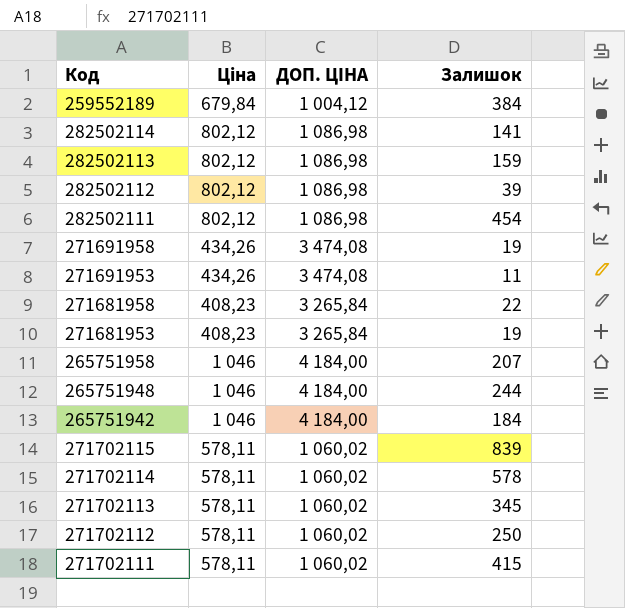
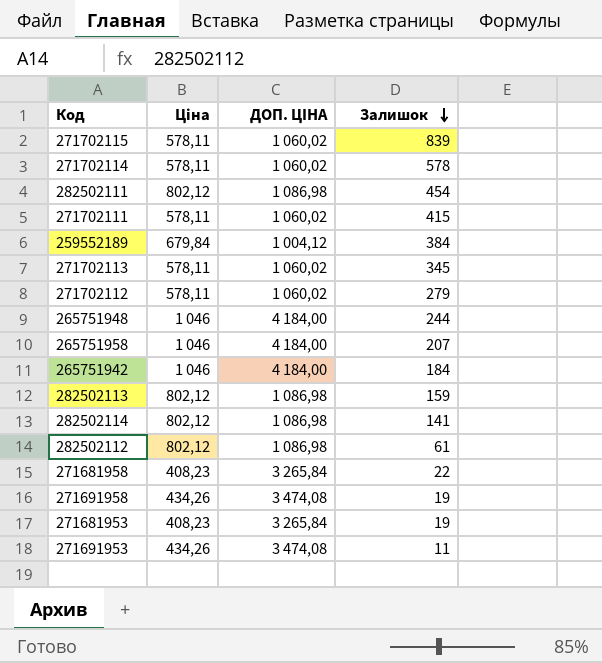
row order: none -> Залишок descending
271702112 | Залишок: 250 -> 279
282502112 | Залишок: 39 -> 61

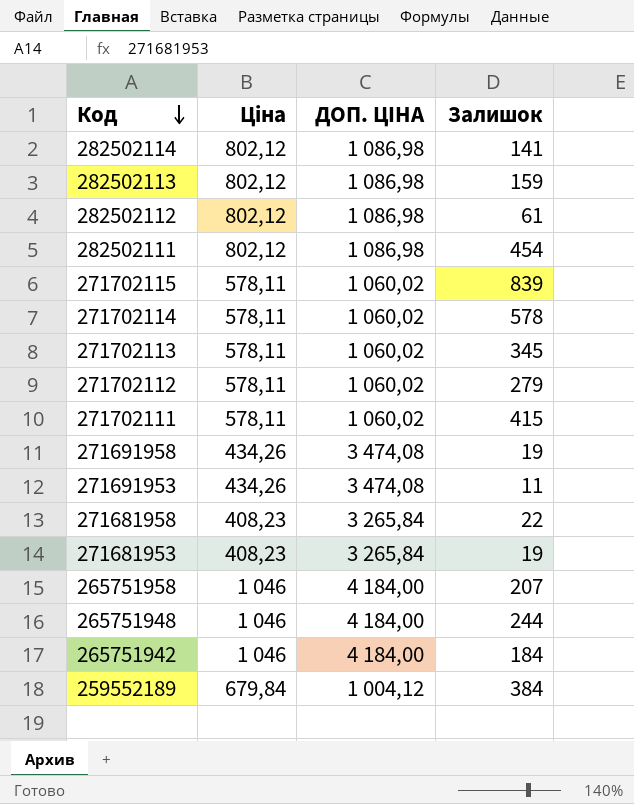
row order: Залишок descending -> Код descending

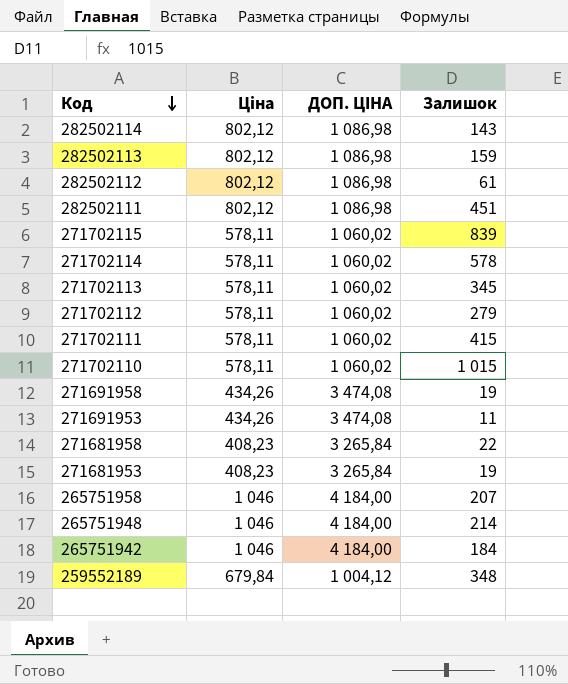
282502114 | Залишок: 141 -> 143
282502111 | Залишок: 454 -> 451
row 271702110: none -> 578,11 | 1 060,02 | 1 015
265751948 | Залишок: 244 -> 214
259552189 | Залишок: 384 -> 348

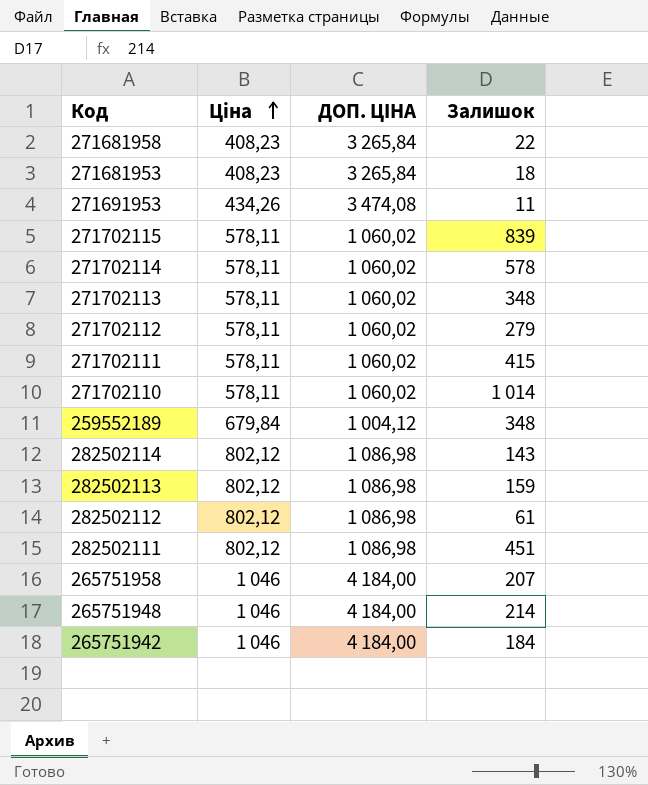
row order: Код descending -> Ціна ascending
row 271691958: 434,26 | 3 474,08 | 19 -> none
271681953 | Залишок: 19 -> 18
271702113 | Залишок: 345 -> 348
271702110 | Залишок: 1 015 -> 1 014

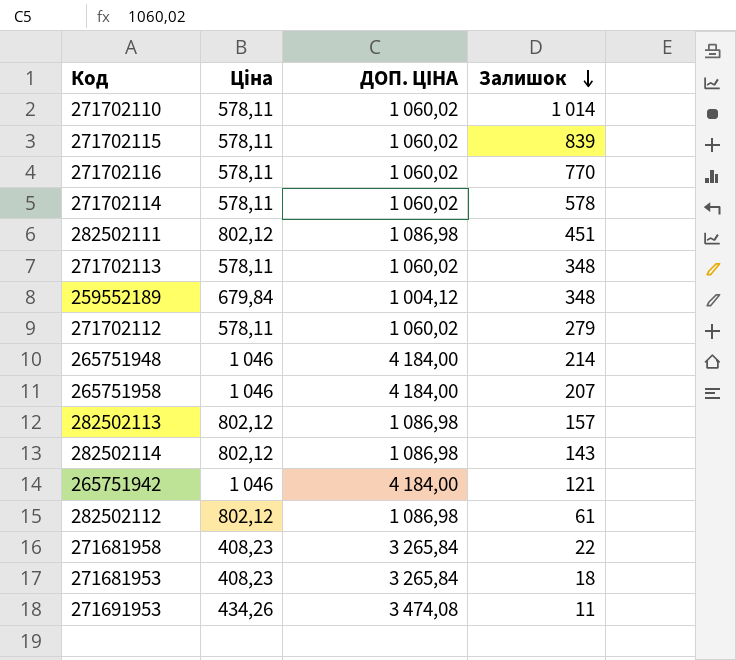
row order: Ціна ascending -> Залишок descending
row 271702111: 578,11 | 1 060,02 | 415 -> none
row 271702116: none -> 578,11 | 1 060,02 | 770
282502113 | Залишок: 159 -> 157
265751942 | Залишок: 184 -> 121

